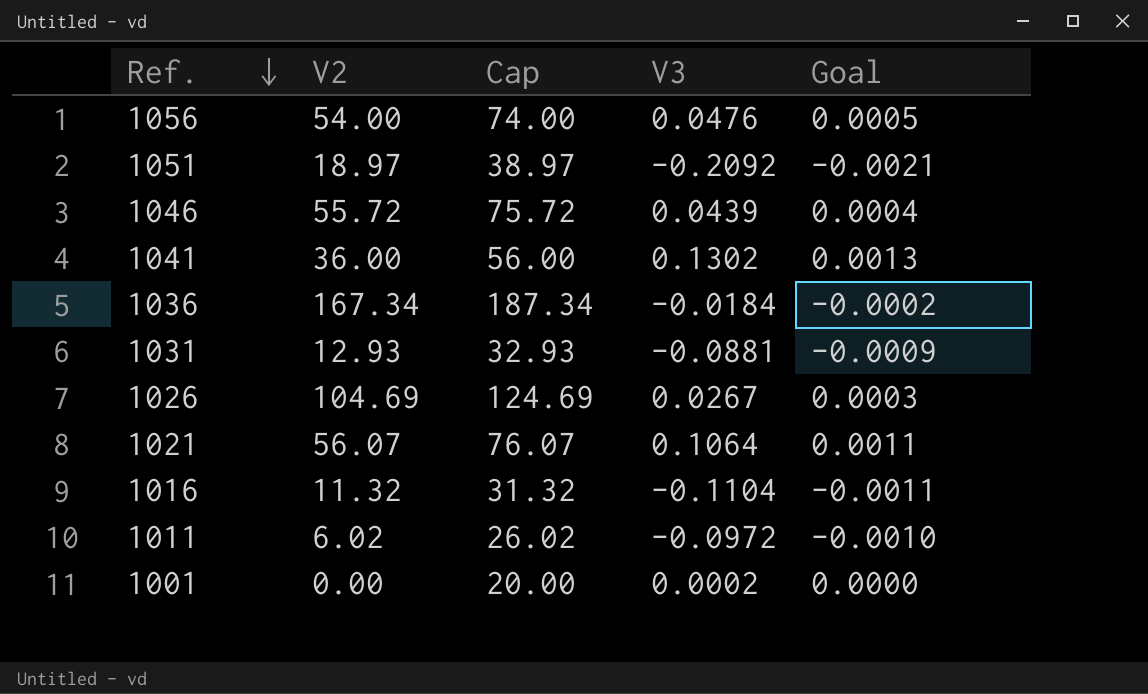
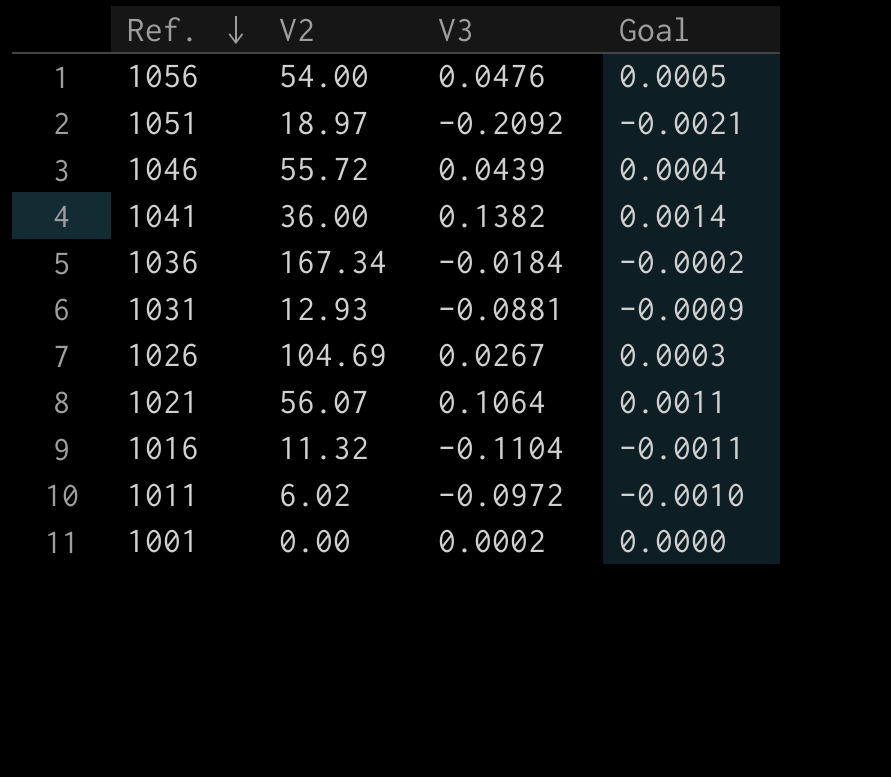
column Cap | formula: [V2] + 20 -> none
1041 | V3: 0.1302 -> 0.1382
1041 | Goal: 0.0013 -> 0.0014

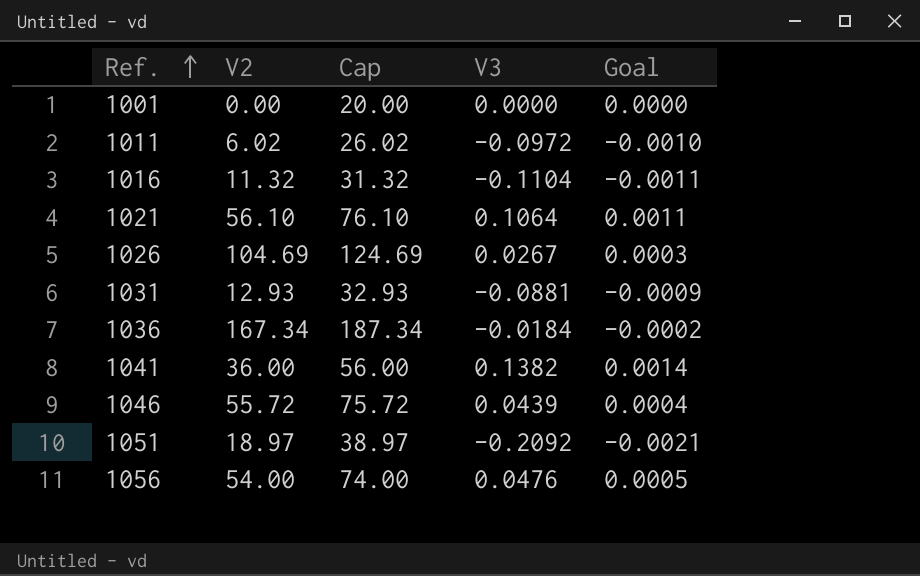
row order: Ref. descending -> Ref. ascending
column Cap | formula: none -> [V2] + 20
1001 | V3: 0.0002 -> 0.0000
1021 | V2: 56.07 -> 56.10

